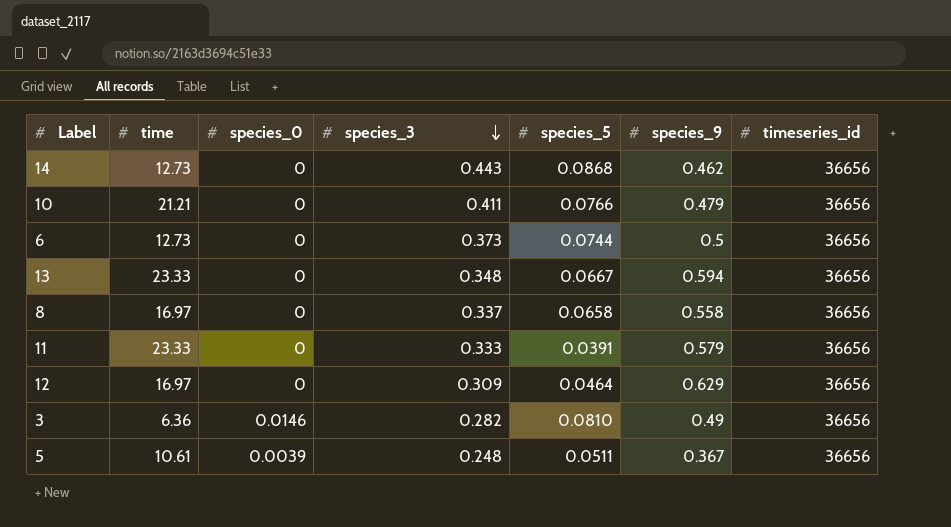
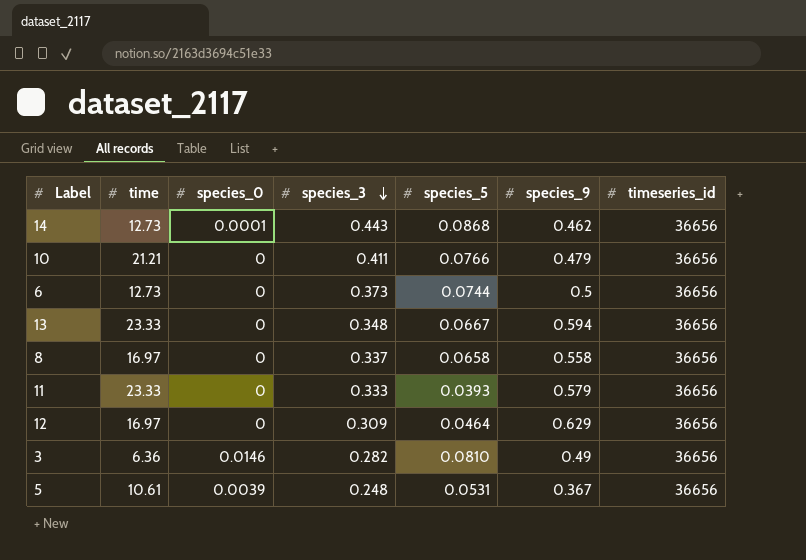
14 | species_0: 0 -> 0.0001
11 | species_5: 0.0391 -> 0.0393
5 | species_5: 0.0511 -> 0.0531

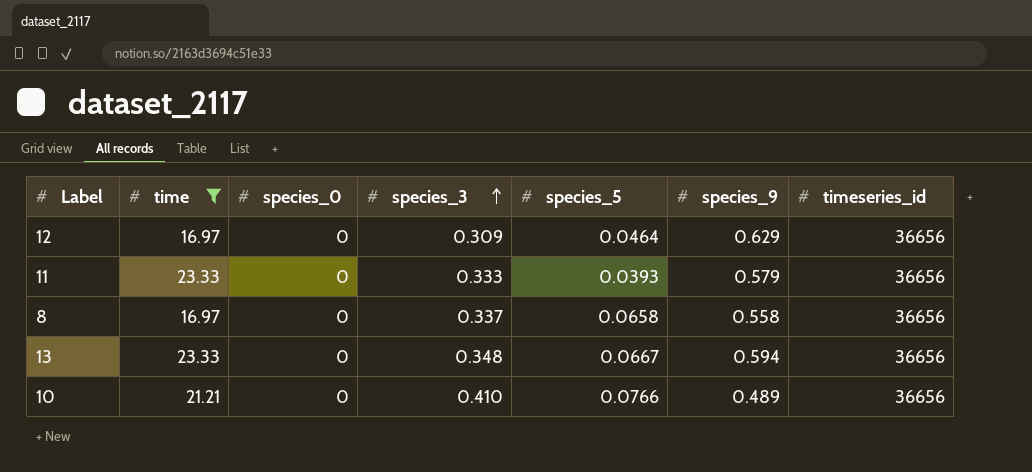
filter: none -> time >= 16.97
row order: species_3 descending -> species_3 ascending
10 | species_3: 0.411 -> 0.410
10 | species_9: 0.479 -> 0.489

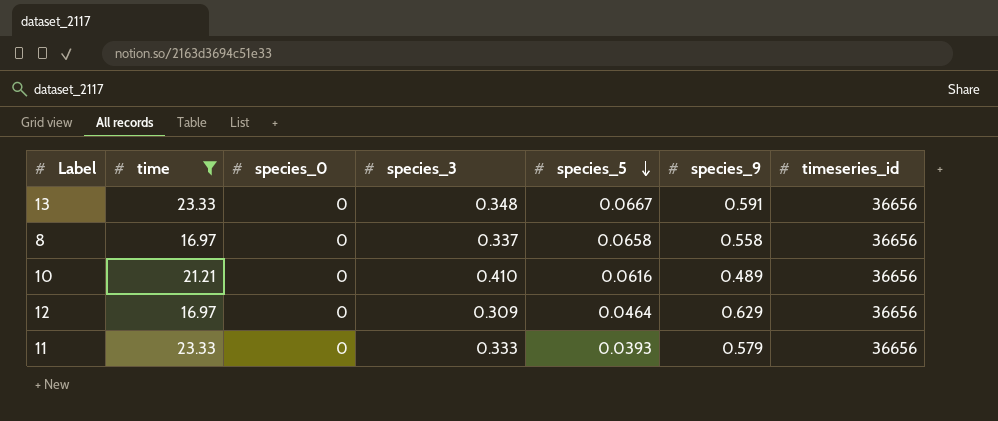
row order: species_3 ascending -> species_5 descending
13 | species_9: 0.594 -> 0.591
10 | species_5: 0.0766 -> 0.0616

